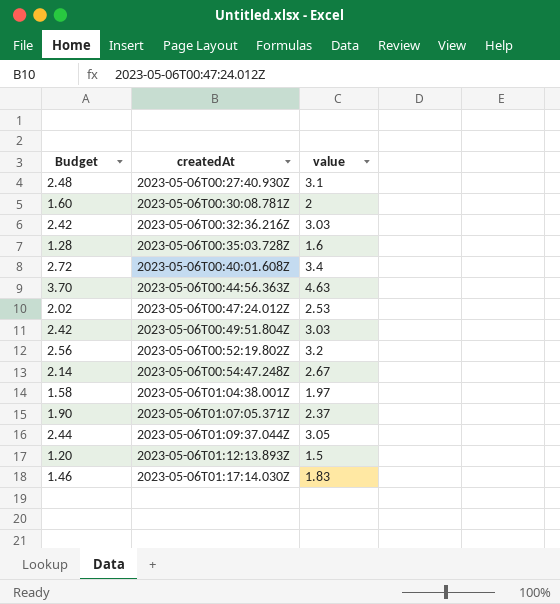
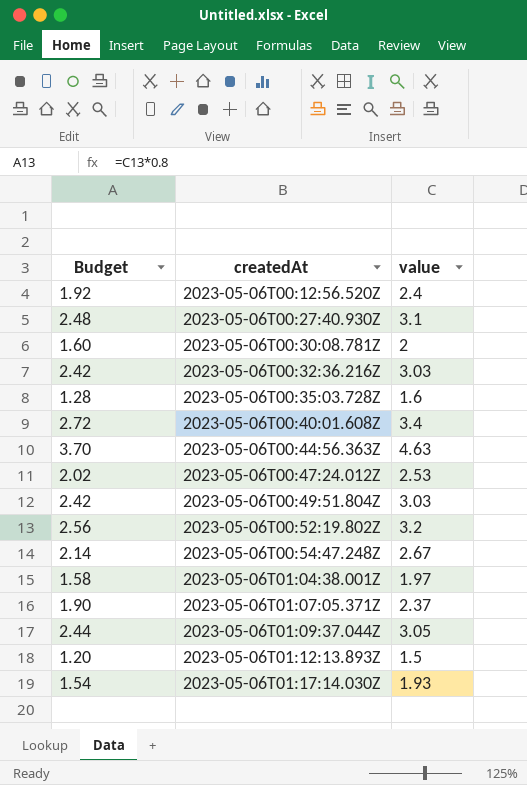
row 2023-05-06T00:12:56.520Z: none -> 1.92 | 2.4
2023-05-06T01:17:14.030Z | Budget: 1.46 -> 1.54
2023-05-06T01:17:14.030Z | value: 1.83 -> 1.93

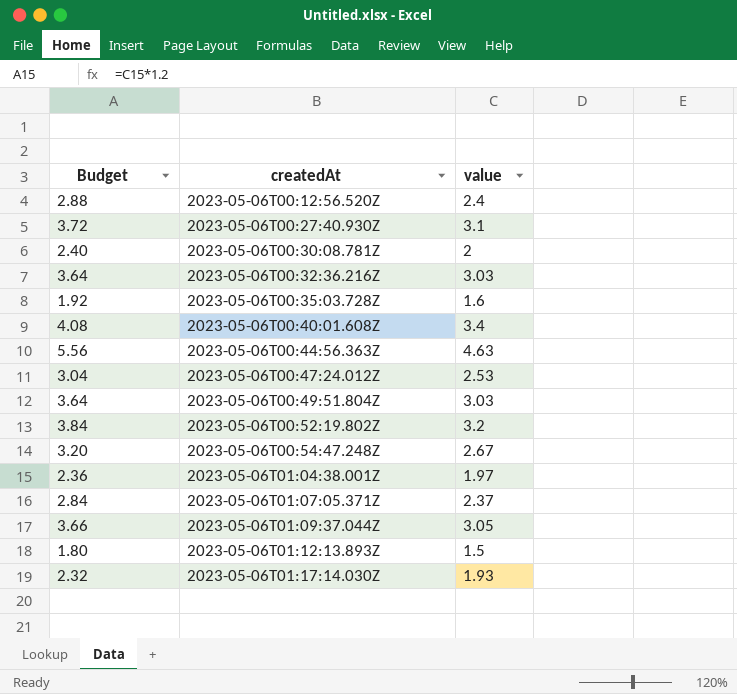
column Budget | formula: [value] * 0.8 -> [value] * 1.2

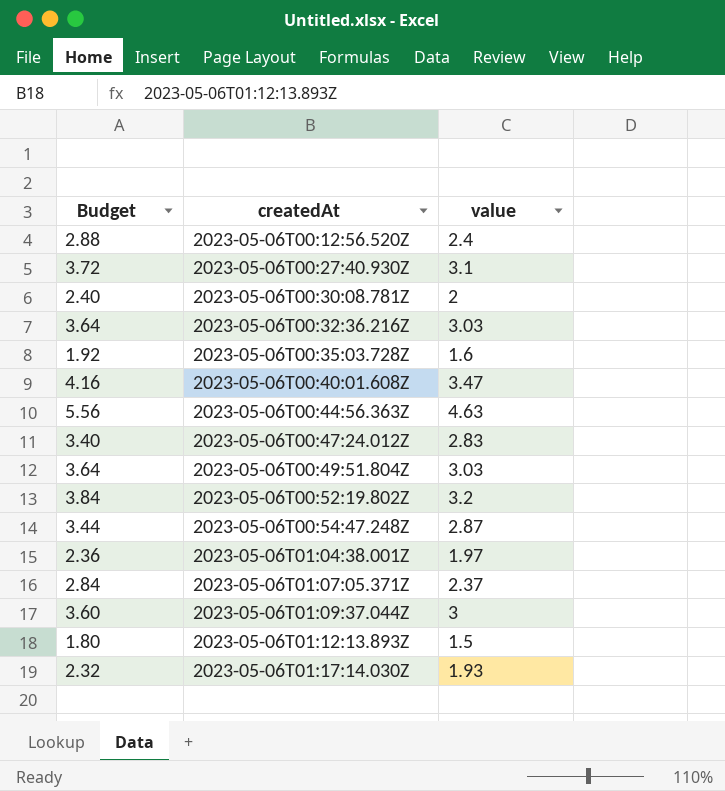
2023-05-06T00:40:01.608Z | Budget: 4.08 -> 4.16
2023-05-06T00:40:01.608Z | value: 3.4 -> 3.47
2023-05-06T00:47:24.012Z | Budget: 3.04 -> 3.40
2023-05-06T00:47:24.012Z | value: 2.53 -> 2.83
2023-05-06T00:54:47.248Z | Budget: 3.20 -> 3.44
2023-05-06T00:54:47.248Z | value: 2.67 -> 2.87
2023-05-06T01:09:37.044Z | Budget: 3.66 -> 3.60
2023-05-06T01:09:37.044Z | value: 3.05 -> 3

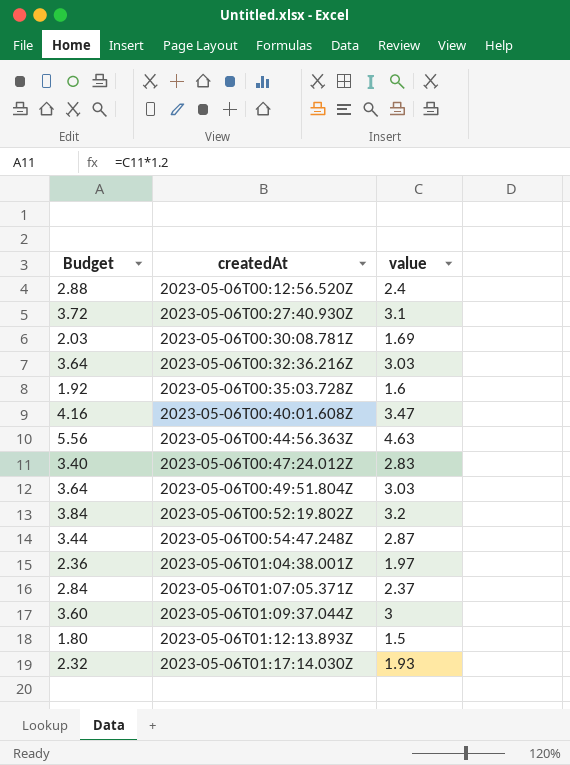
2023-05-06T00:30:08.781Z | Budget: 2.40 -> 2.03
2023-05-06T00:30:08.781Z | value: 2 -> 1.69

